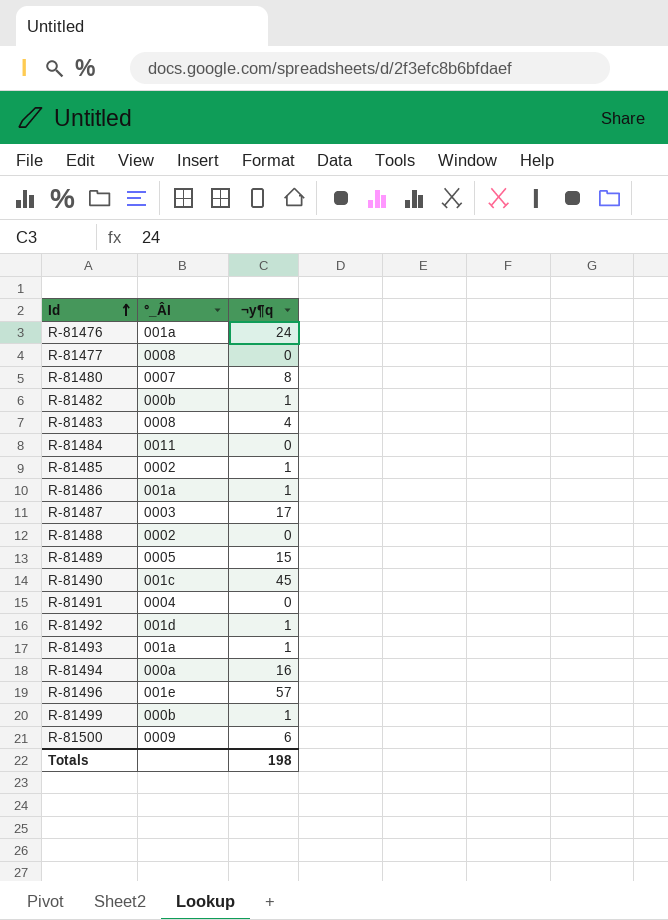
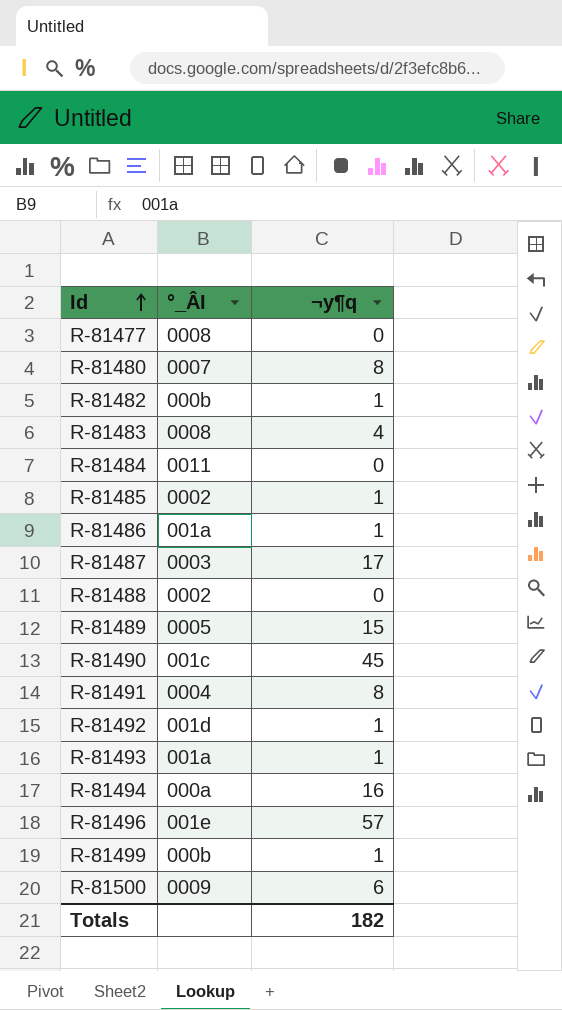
row R-81476: 001a | 24 -> none
R-81491 | ¬y¶q: 0 -> 8
Totals | ¬y¶q: 198 -> 182

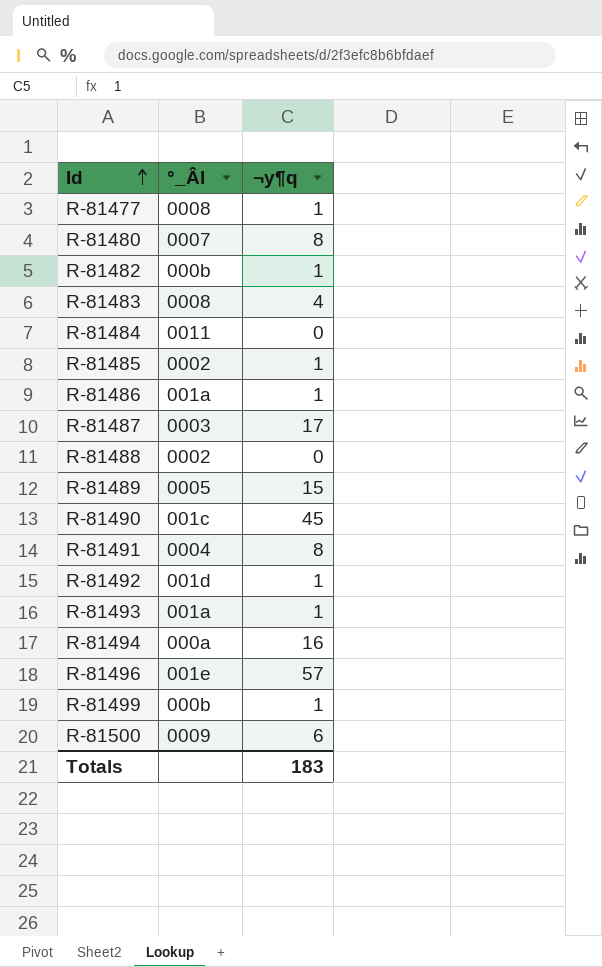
R-81477 | ¬y¶q: 0 -> 1
Totals | ¬y¶q: 182 -> 183

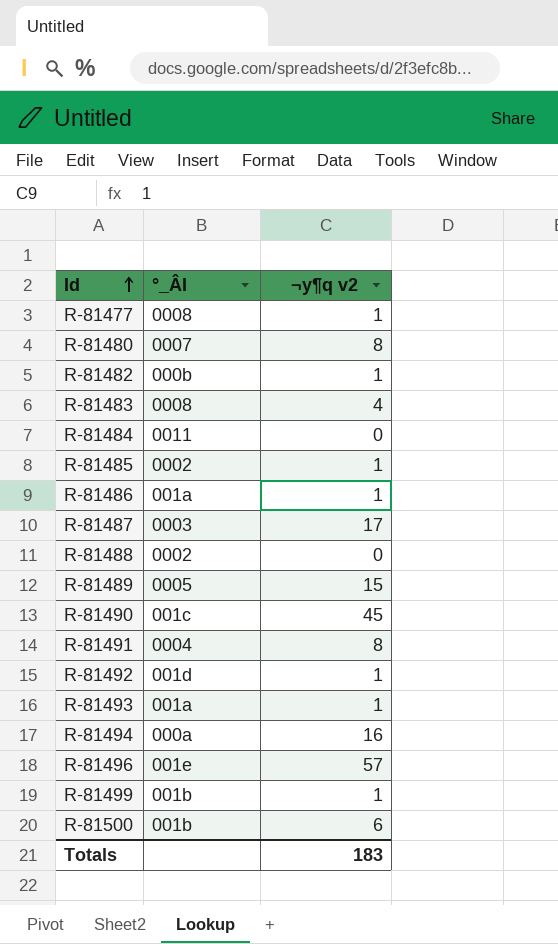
column name: ¬y¶q -> ¬y¶q v2
R-81499 | °_ÂI: 000b -> 001b
R-81500 | °_ÂI: 0009 -> 001b

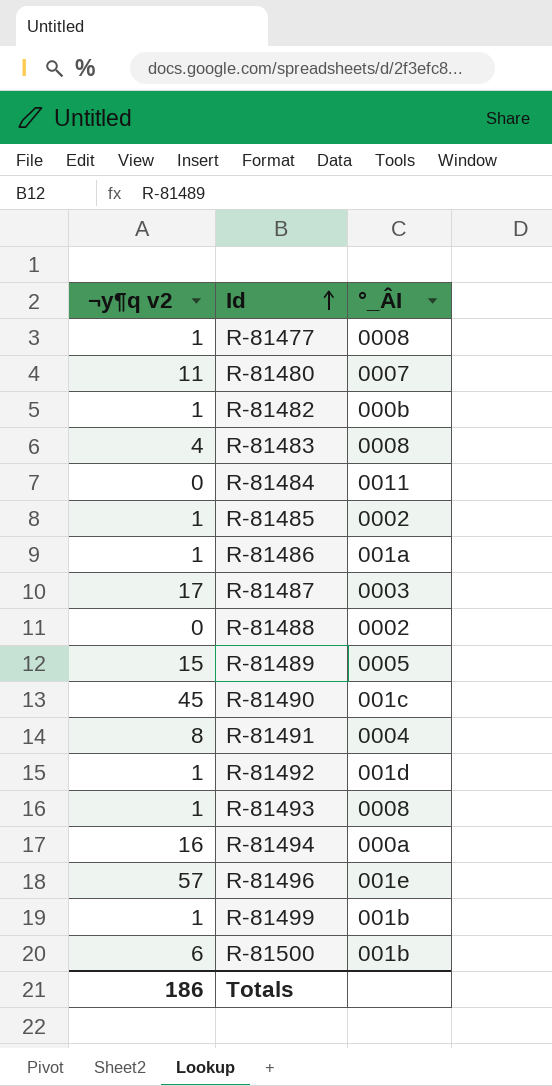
column ¬y¶q v2 | position: 3 -> 1
R-81480 | ¬y¶q v2: 8 -> 11
R-81493 | °_ÂI: 001a -> 0008
Totals | ¬y¶q v2: 183 -> 186

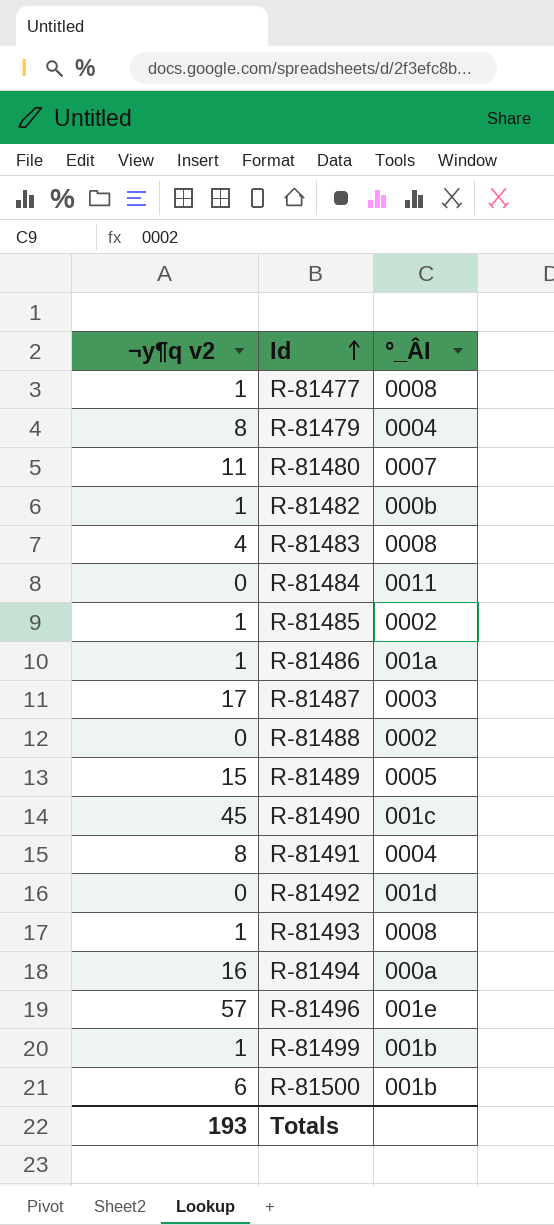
row R-81479: none -> 8 | 0004
R-81492 | ¬y¶q v2: 1 -> 0
Totals | ¬y¶q v2: 186 -> 193

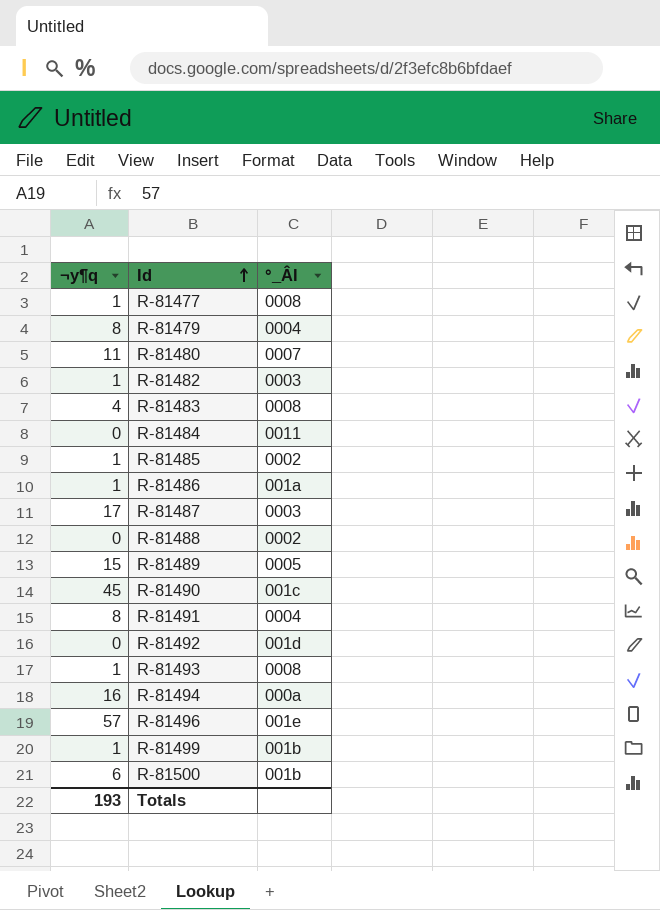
column name: ¬y¶q v2 -> ¬y¶q
R-81482 | °_ÂI: 000b -> 0003

